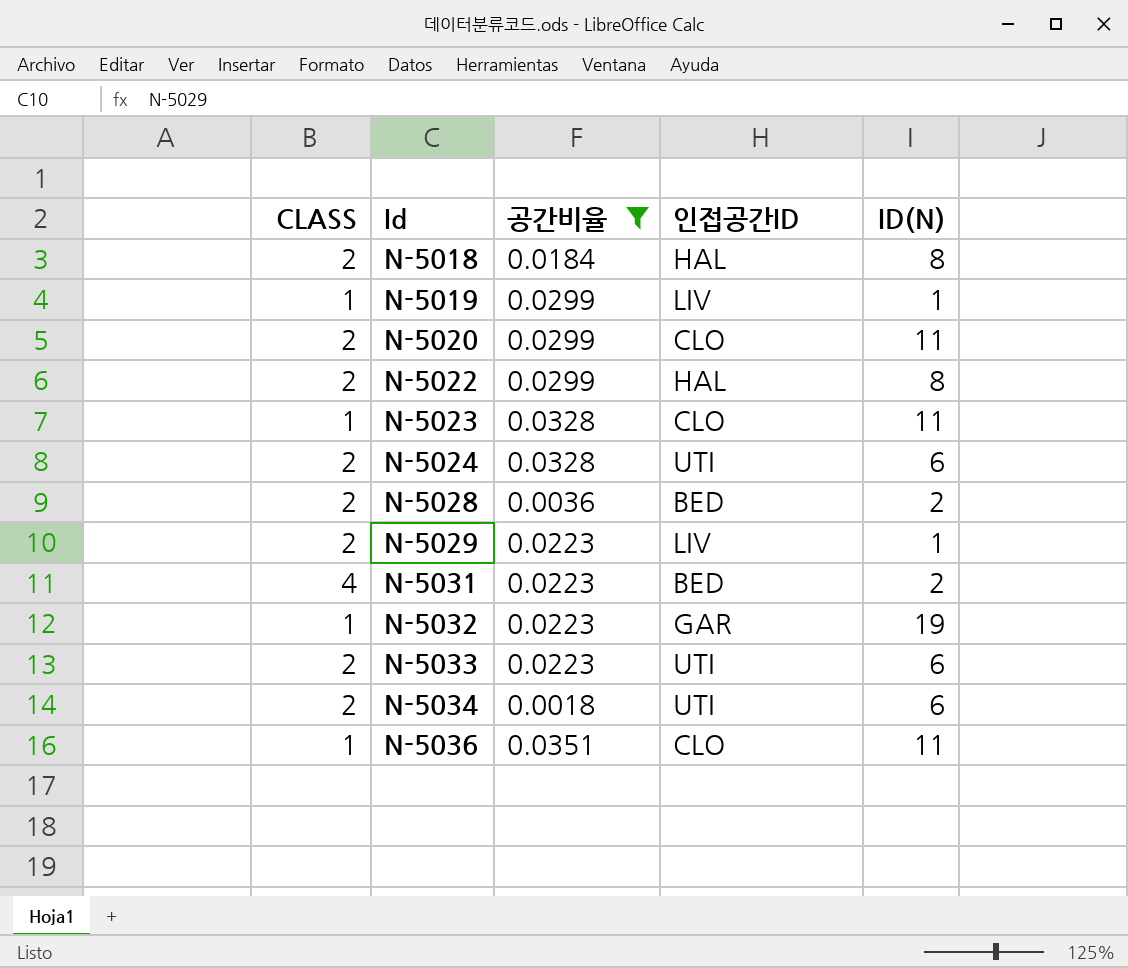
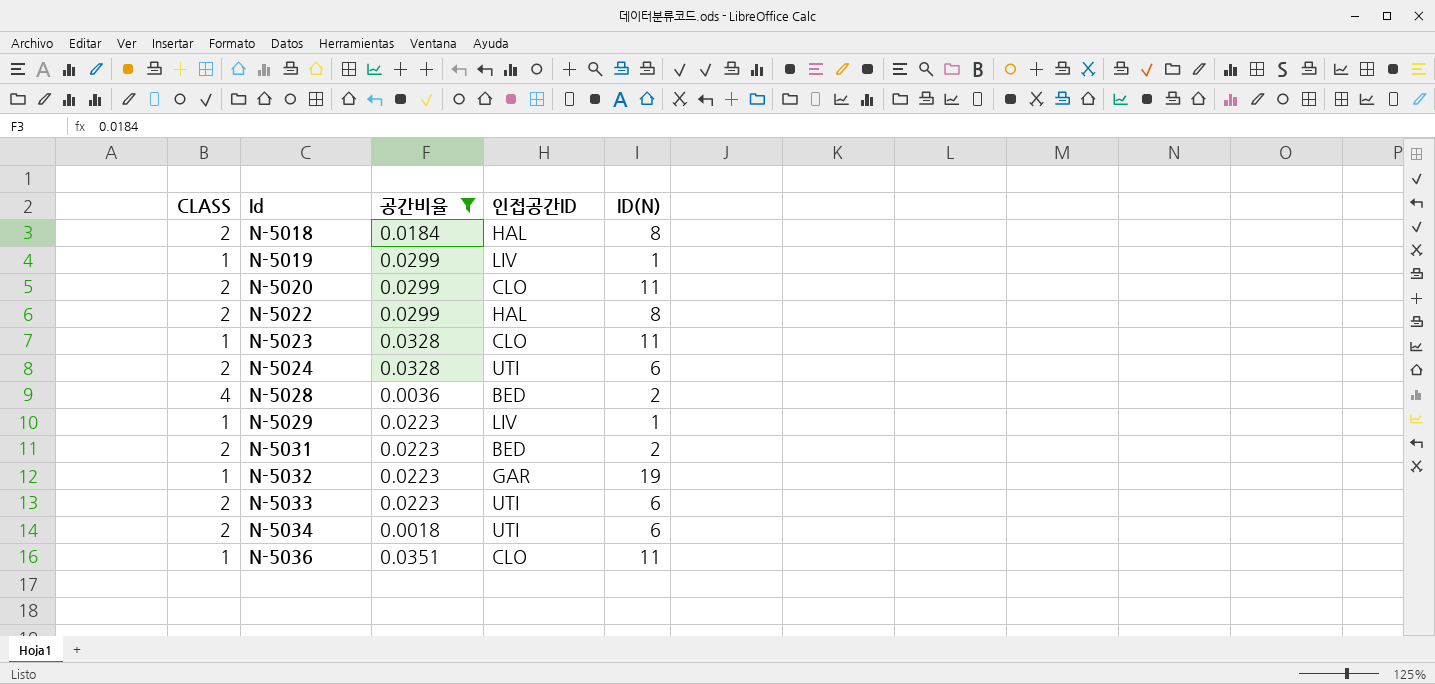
N-5028 | CLASS: 2 -> 4
N-5029 | CLASS: 2 -> 1
N-5031 | CLASS: 4 -> 2

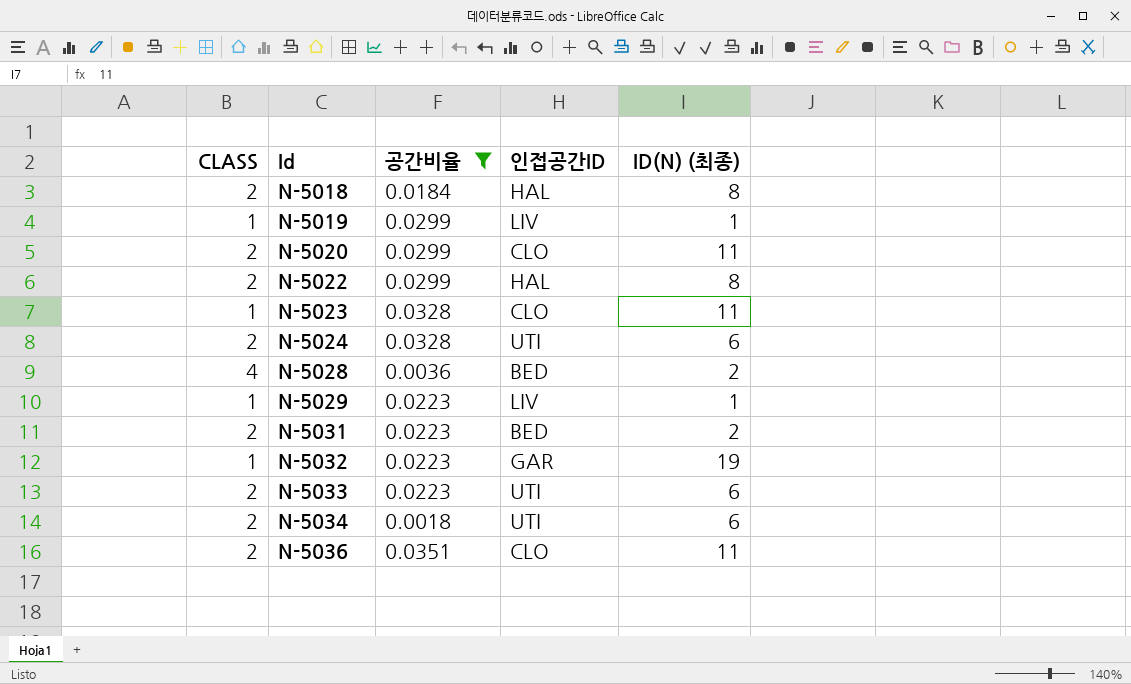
column name: ID(N) -> ID(N) (최종)
N-5036 | CLASS: 1 -> 2

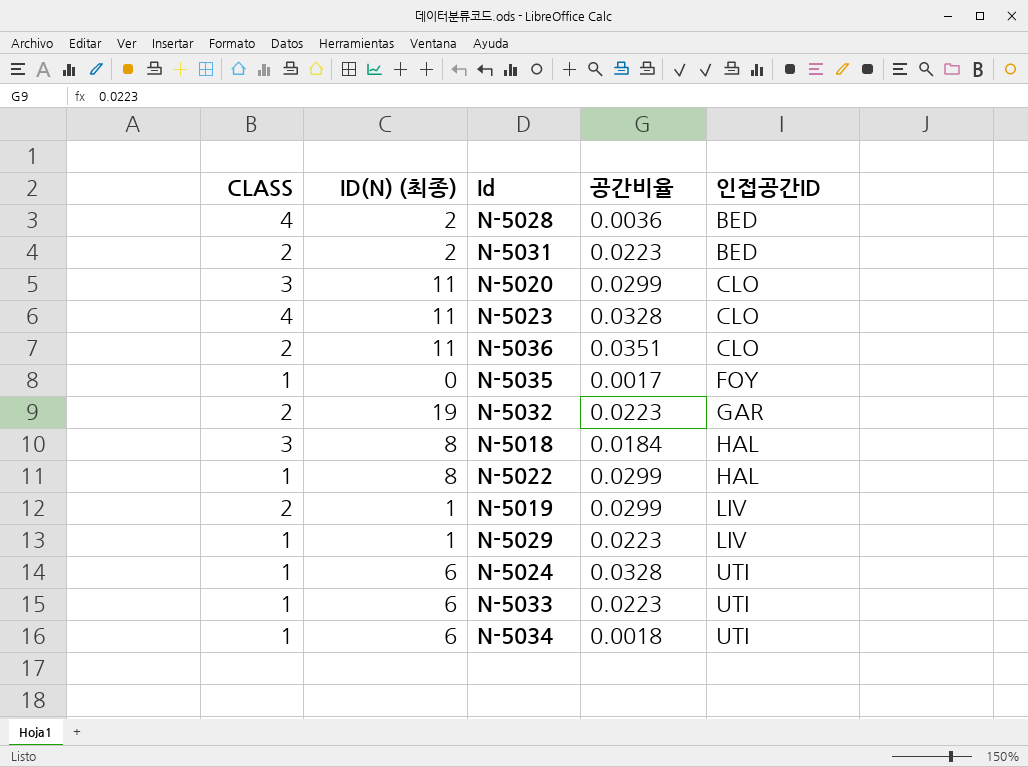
filter: 공간비율 != 0.0017 -> none
row order: Id ascending -> 인접공간ID ascending
column ID(N) (최종) | position: 5 -> 2
N-5020 | CLASS: 2 -> 3
N-5023 | CLASS: 1 -> 4
N-5032 | CLASS: 1 -> 2
N-5018 | CLASS: 2 -> 3
N-5022 | CLASS: 2 -> 1
N-5019 | CLASS: 1 -> 2
N-5024 | CLASS: 2 -> 1
N-5033 | CLASS: 2 -> 1
N-5034 | CLASS: 2 -> 1

